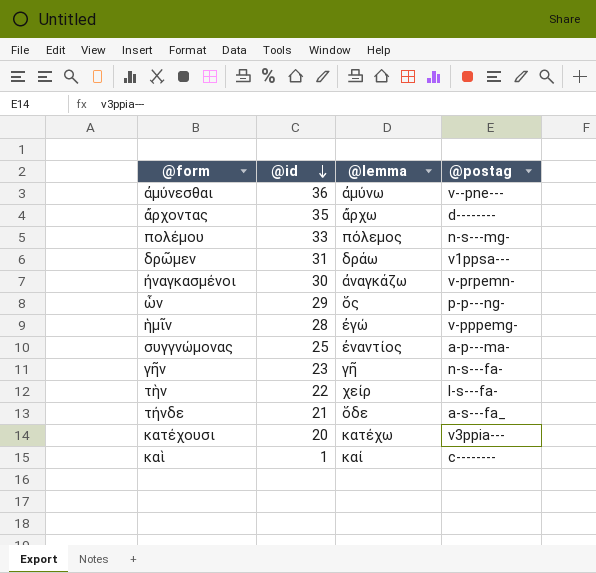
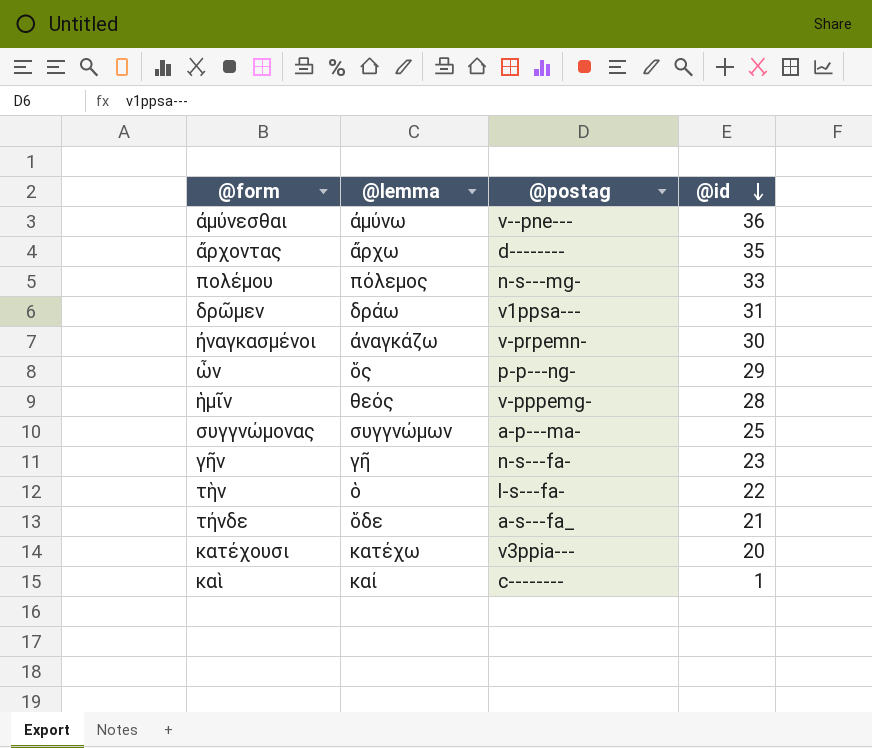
column @id | position: 2 -> 4
ἡμῖν | @lemma: ἐγώ -> θεός
συγγνώμονας | @lemma: ἐναντίος -> συγγνώμων
τὴν | @lemma: χείρ -> ὁ

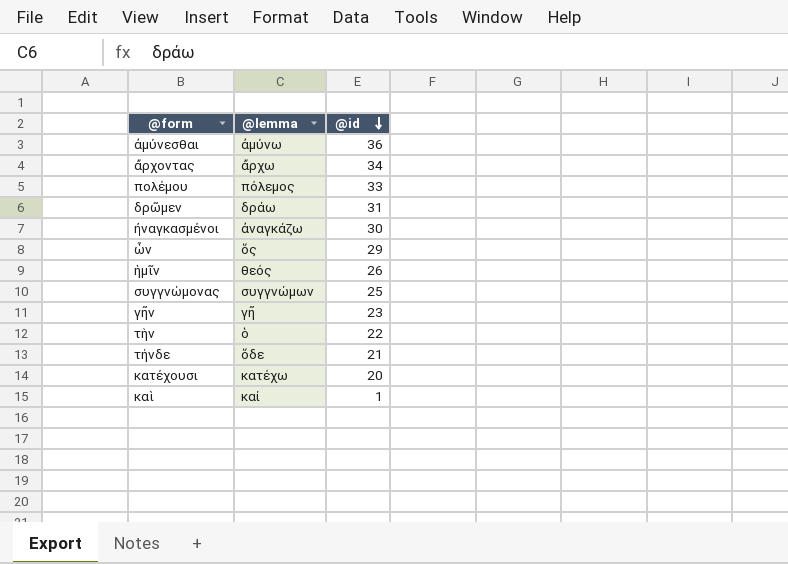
column @postag | position: 3 -> none
ἄρχοντας | @id: 35 -> 34
ἡμῖν | @id: 28 -> 26

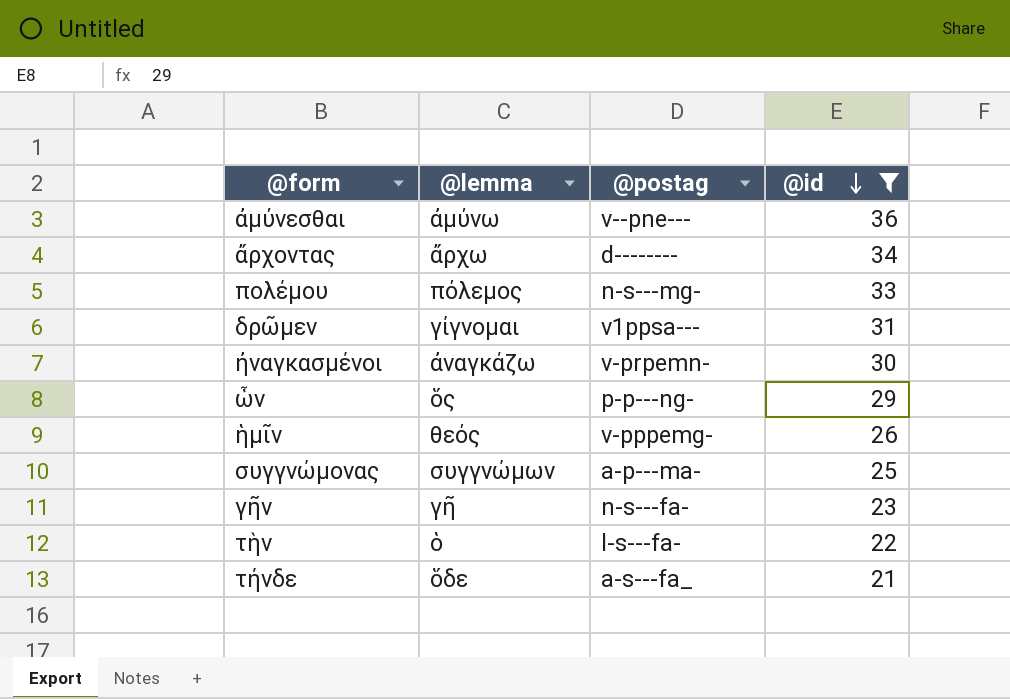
filter: none -> @id >= 21
column @postag | position: none -> 3
δρῶμεν | @lemma: δράω -> γίγνομαι

